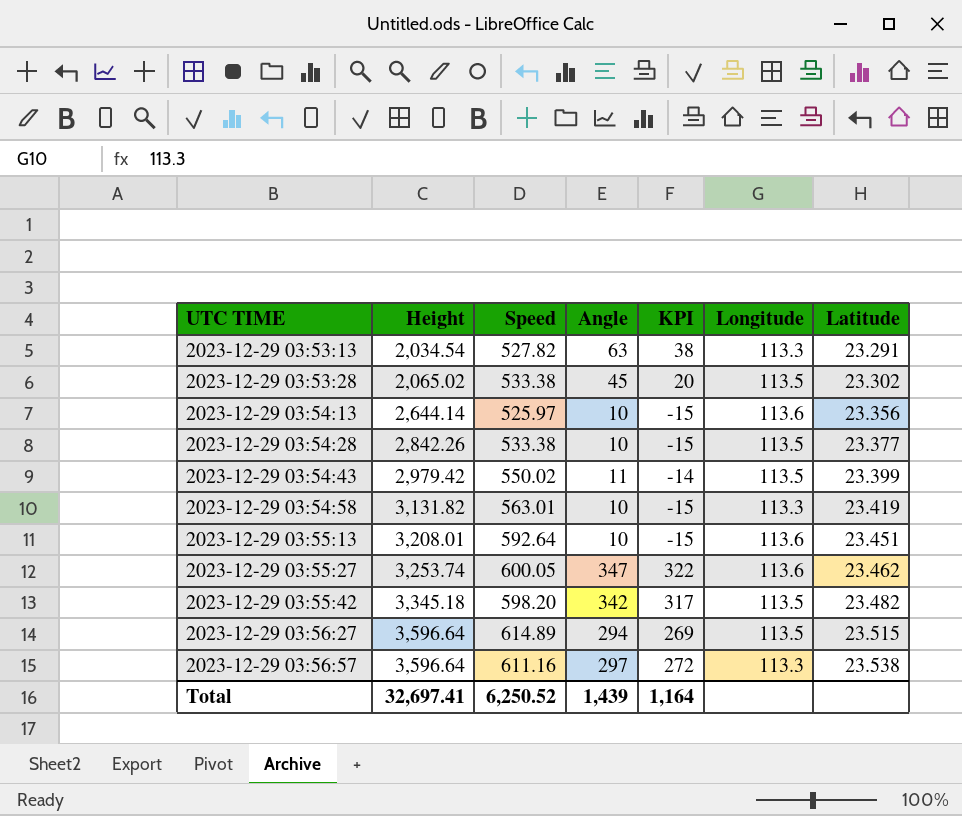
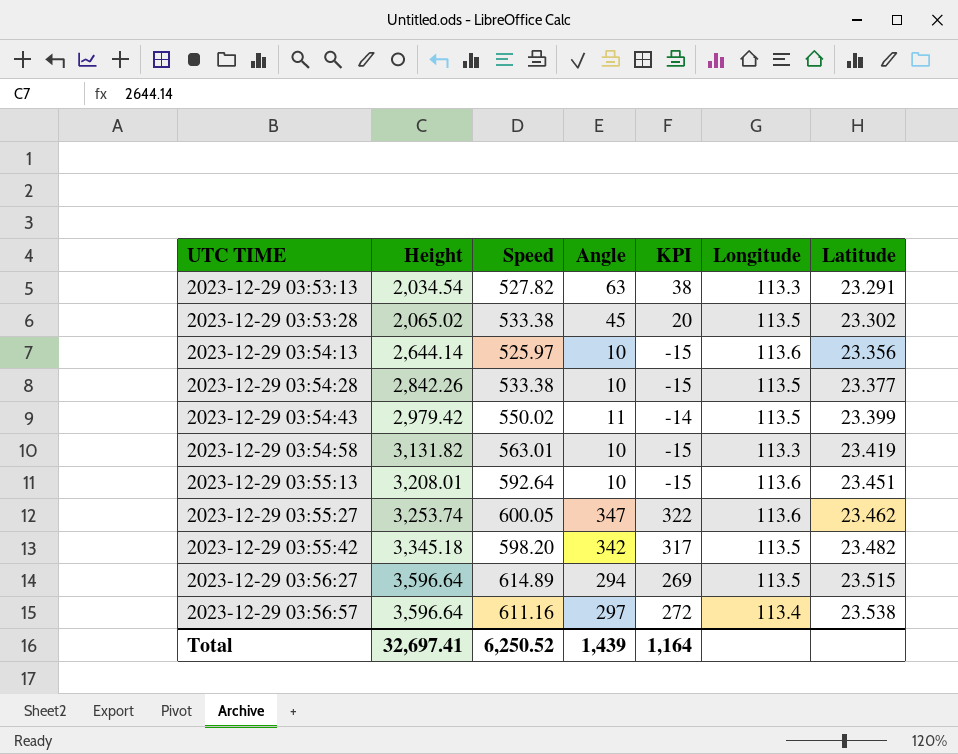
2023-12-29 03:56:57 | Longitude: 113.3 -> 113.4

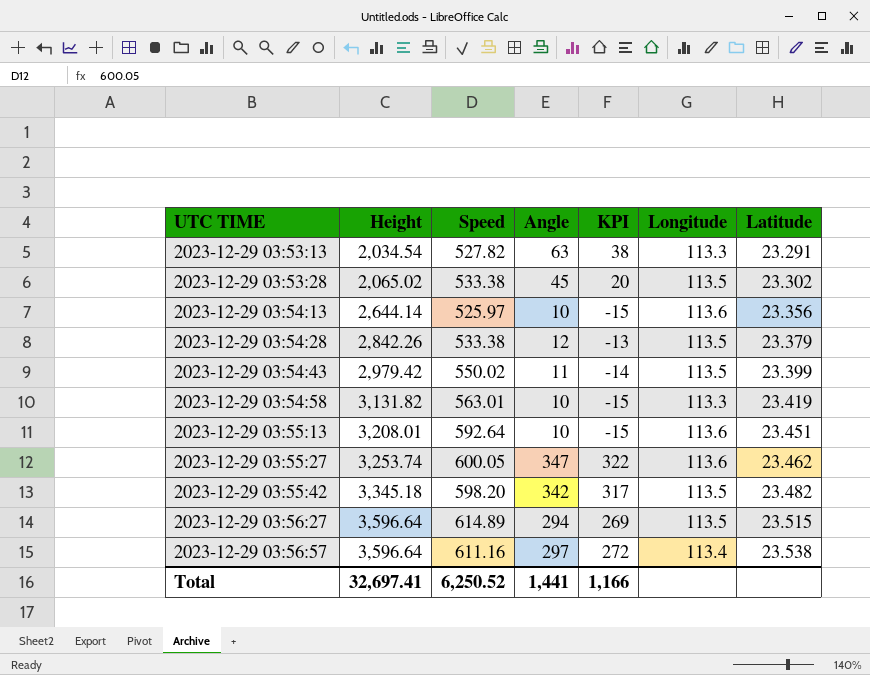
2023-12-29 03:54:28 | Angle: 10 -> 12
2023-12-29 03:54:28 | KPI: -15 -> -13
2023-12-29 03:54:28 | Latitude: 23.377 -> 23.379
Total | Angle: 1,439 -> 1,441
Total | KPI: 1,164 -> 1,166

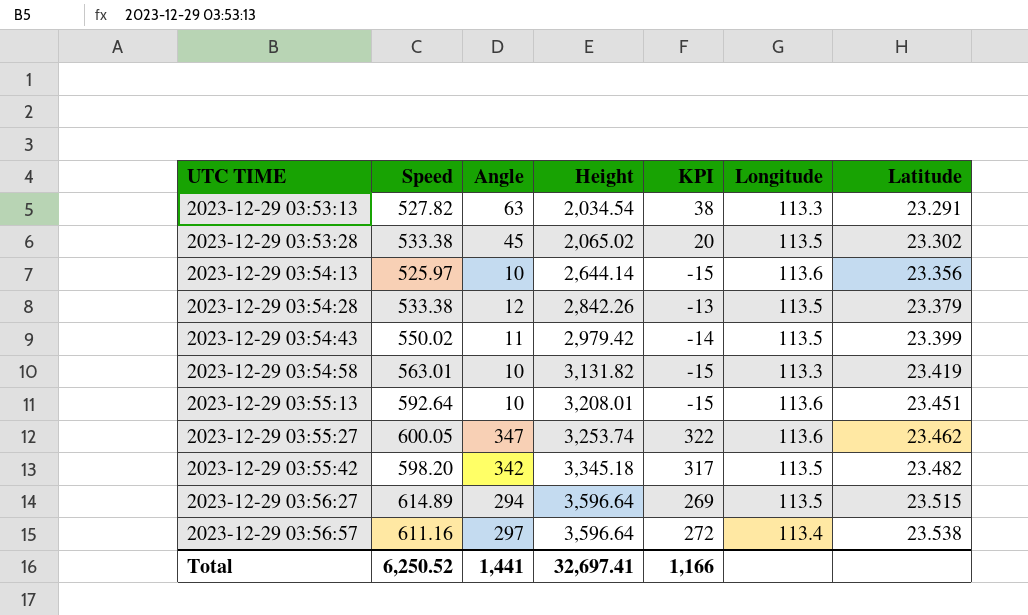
column Height | position: 2 -> 4

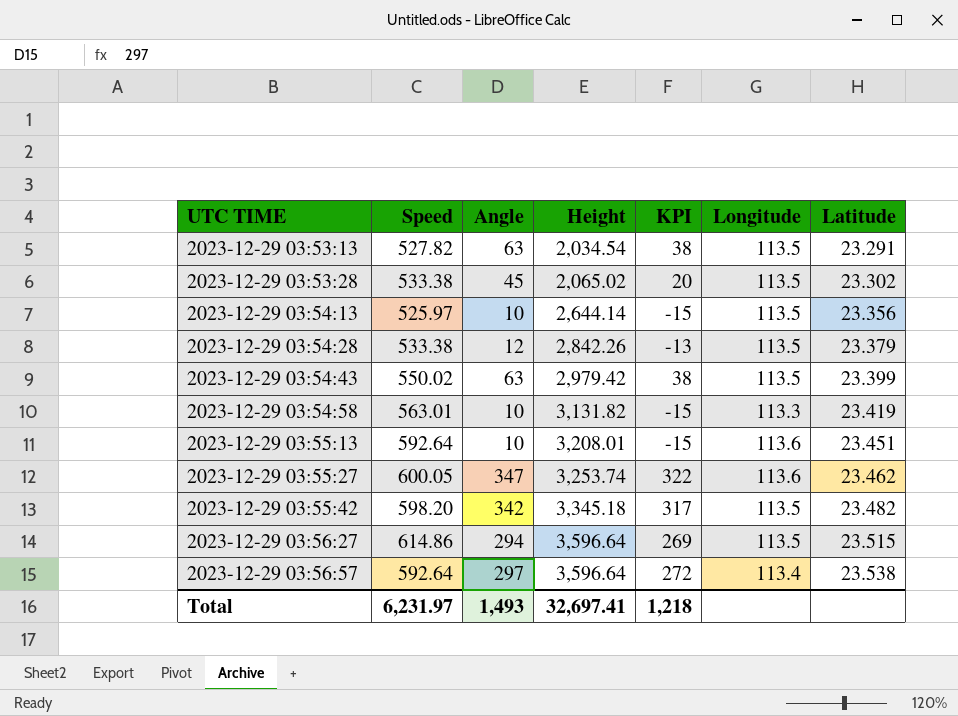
2023-12-29 03:53:13 | Longitude: 113.3 -> 113.5
2023-12-29 03:54:13 | Longitude: 113.6 -> 113.5
2023-12-29 03:54:43 | Angle: 11 -> 63
2023-12-29 03:54:43 | KPI: -14 -> 38
2023-12-29 03:56:27 | Speed: 614.89 -> 614.86
2023-12-29 03:56:57 | Speed: 611.16 -> 592.64
Total | Speed: 6,250.52 -> 6,231.97
Total | Angle: 1,441 -> 1,493
Total | KPI: 1,166 -> 1,218

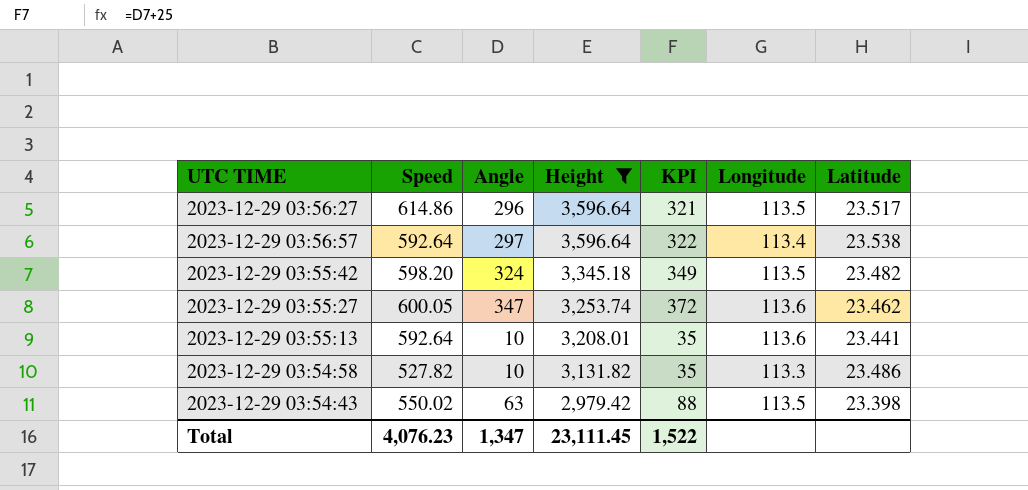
filter: none -> Height >= 2,979.42
row order: UTC TIME ascending -> Height descending
column KPI | formula: [Angle] - 25 -> [Angle] + 25
2023-12-29 03:56:27 | Angle: 294 -> 296
2023-12-29 03:56:27 | Latitude: 23.515 -> 23.517
2023-12-29 03:55:42 | Angle: 342 -> 324
2023-12-29 03:55:13 | Latitude: 23.451 -> 23.441
2023-12-29 03:54:58 | Speed: 563.01 -> 527.82
2023-12-29 03:54:58 | Latitude: 23.419 -> 23.486
2023-12-29 03:54:43 | Latitude: 23.399 -> 23.398
Total | Speed: 6,231.97 -> 4,076.23
Total | Angle: 1,493 -> 1,347
Total | Height: 32,697.41 -> 23,111.45
Total | KPI: 1,218 -> 1,522

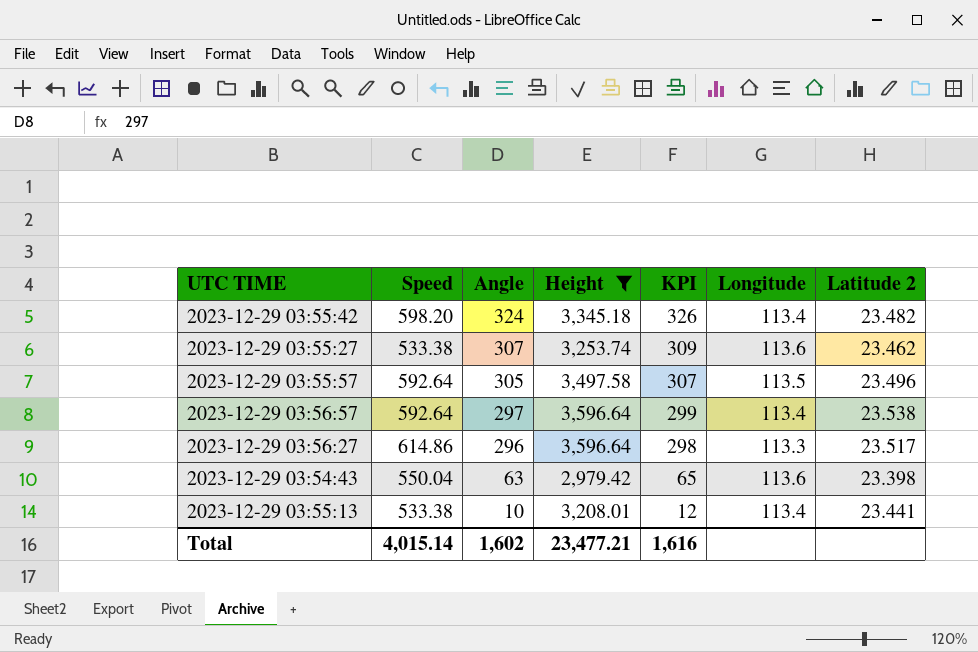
row order: Height descending -> Angle descending
column KPI | formula: [Angle] + 25 -> [Angle] + 2
column name: Latitude -> Latitude 2
row 2023-12-29 03:54:58: 527.82 | 10 | 3,131.82 | 35 | 113.3 | 23.486 -> none
2023-12-29 03:55:42 | Longitude: 113.5 -> 113.4
2023-12-29 03:55:27 | Speed: 600.05 -> 533.38
2023-12-29 03:55:27 | Angle: 347 -> 307
row 2023-12-29 03:55:57: none -> 592.64 | 305 | 3,497.58 | 307 | 113.5 | 23.496
2023-12-29 03:56:27 | Longitude: 113.5 -> 113.3
2023-12-29 03:54:43 | Speed: 550.02 -> 550.04
2023-12-29 03:54:43 | Longitude: 113.5 -> 113.6
2023-12-29 03:55:13 | Speed: 592.64 -> 533.38
2023-12-29 03:55:13 | Longitude: 113.6 -> 113.4
Total | Speed: 4,076.23 -> 4,015.14
Total | Angle: 1,347 -> 1,602
Total | Height: 23,111.45 -> 23,477.21
Total | KPI: 1,522 -> 1,616

